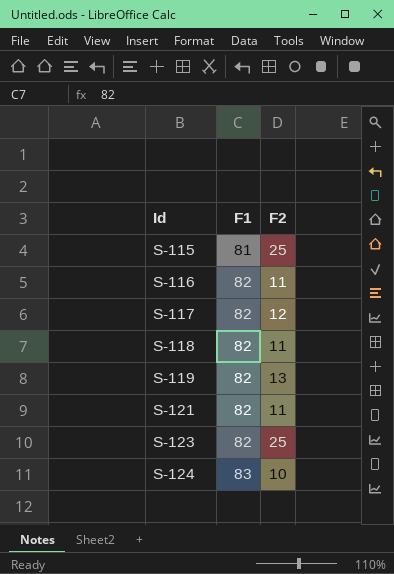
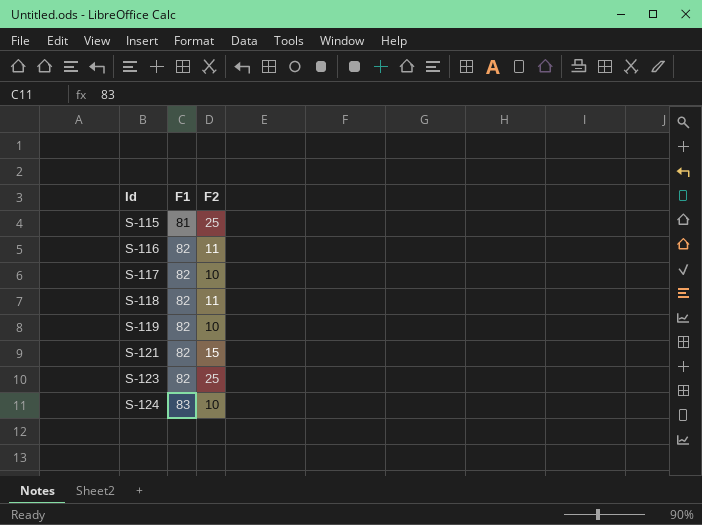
S-117 | F2: 12 -> 10
S-119 | F2: 13 -> 10
S-121 | F2: 11 -> 15

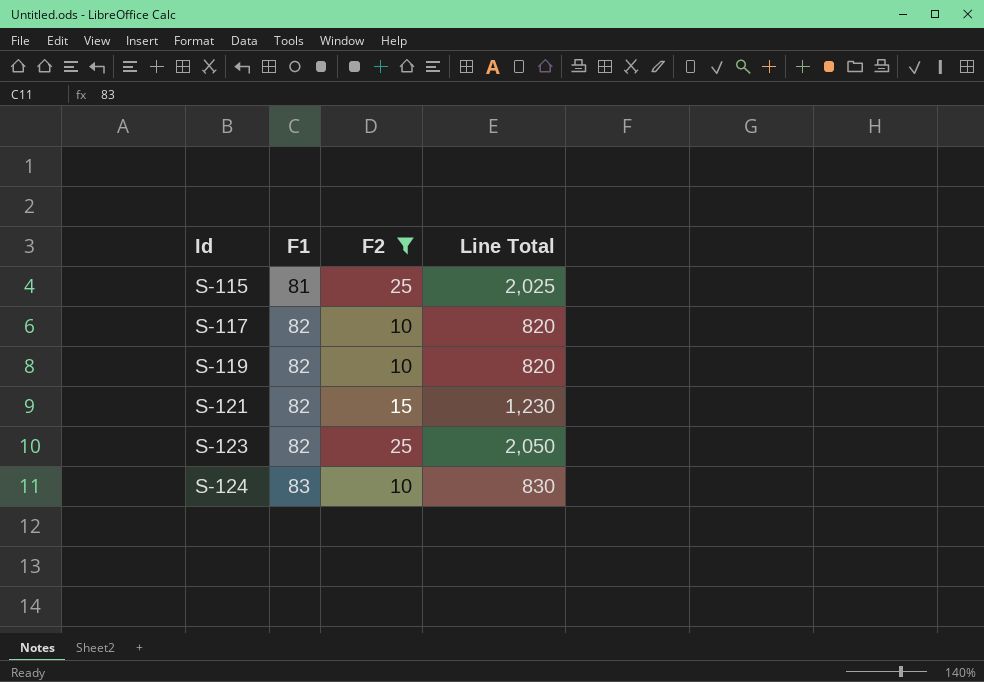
filter: none -> F2 != 11
column Line Total | formula: none -> [F1] * [F2]

